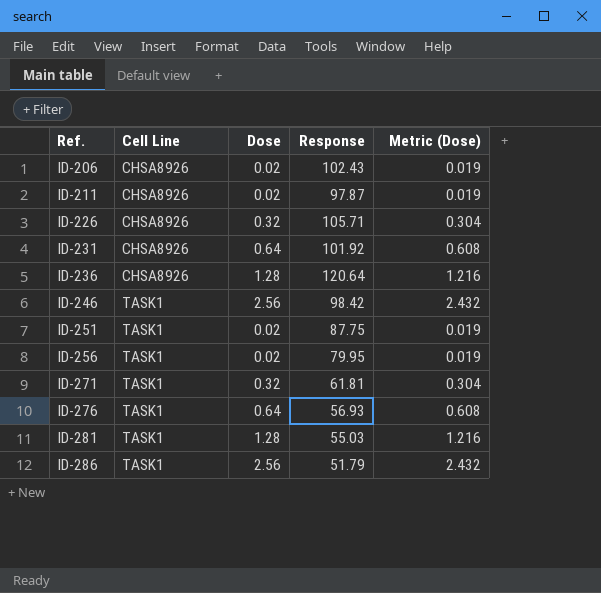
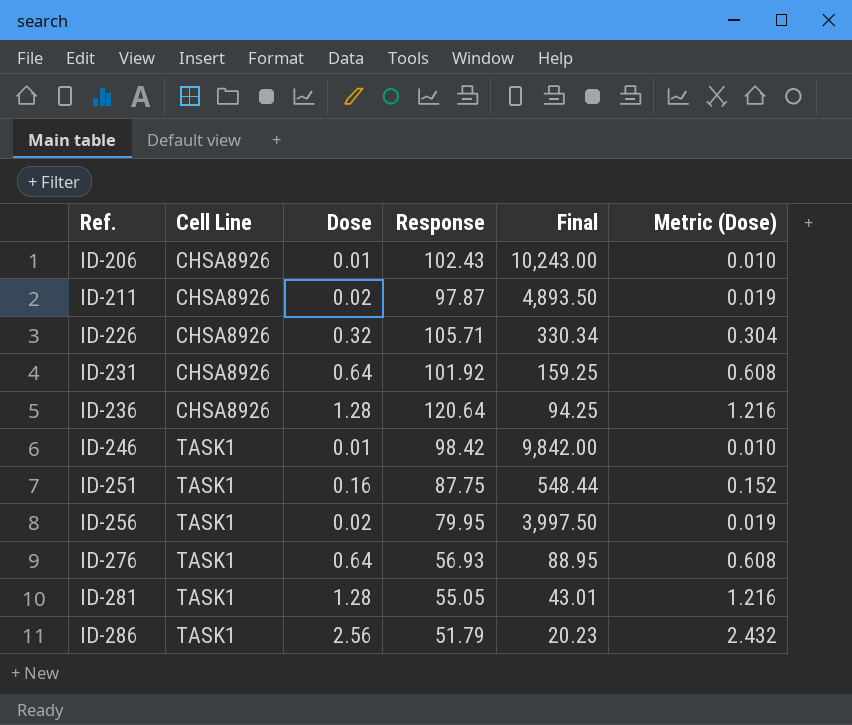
column Final | formula: none -> [Response] / [Dose]
row ID-271: TASK1 | 0.32 | 61.81 | 0.304 -> none
ID-206 | Dose: 0.02 -> 0.01
ID-206 | Metric (Dose): 0.019 -> 0.010
ID-246 | Dose: 2.56 -> 0.01
ID-246 | Metric (Dose): 2.432 -> 0.010
ID-251 | Dose: 0.02 -> 0.16
ID-251 | Metric (Dose): 0.019 -> 0.152
ID-281 | Response: 55.03 -> 55.05

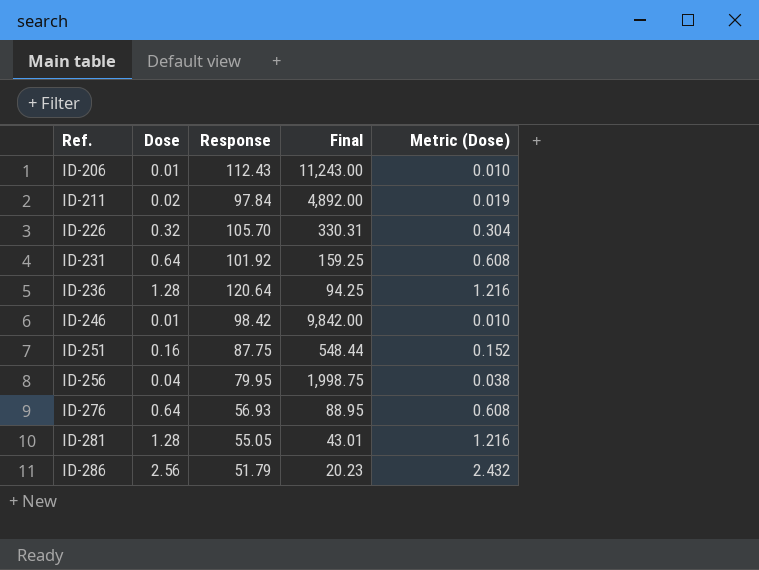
column Cell Line | position: 2 -> none
ID-206 | Response: 102.43 -> 112.43
ID-206 | Final: 10,243.00 -> 11,243.00
ID-211 | Response: 97.87 -> 97.84
ID-211 | Final: 4,893.50 -> 4,892.00
ID-226 | Response: 105.71 -> 105.70
ID-226 | Final: 330.34 -> 330.31
ID-256 | Dose: 0.02 -> 0.04
ID-256 | Final: 3,997.50 -> 1,998.75
ID-256 | Metric (Dose): 0.019 -> 0.038

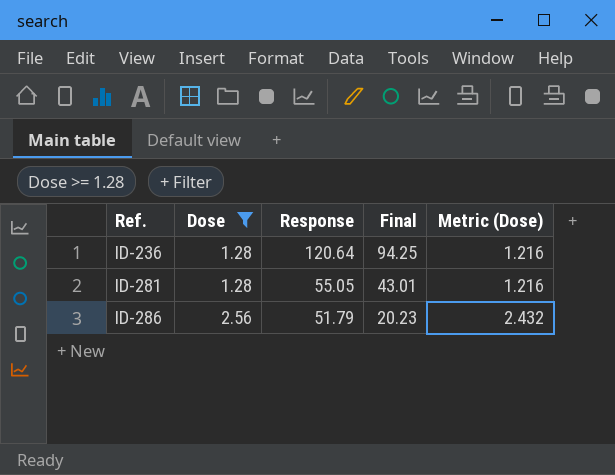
filter: none -> Dose >= 1.28

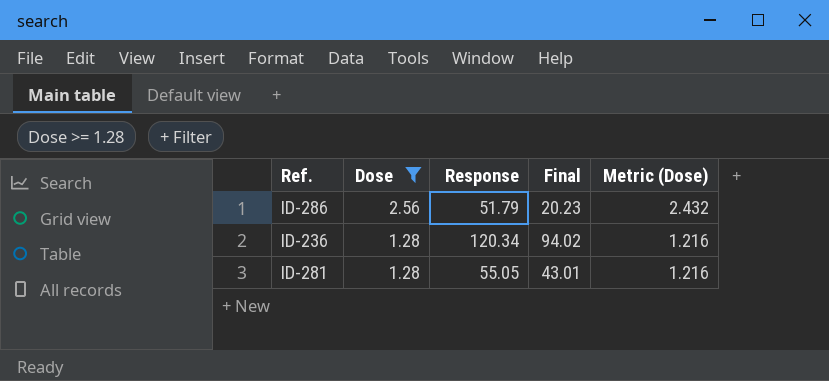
row order: Ref. ascending -> Dose descending
ID-236 | Response: 120.64 -> 120.34
ID-236 | Final: 94.25 -> 94.02

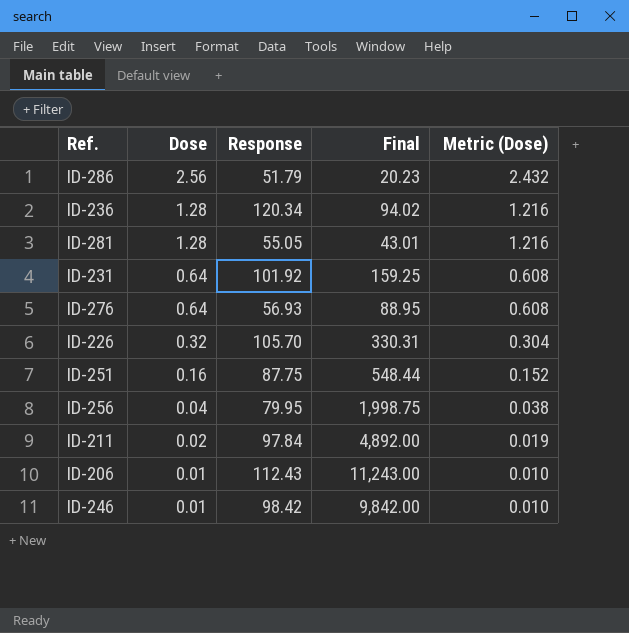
filter: Dose >= 1.28 -> none

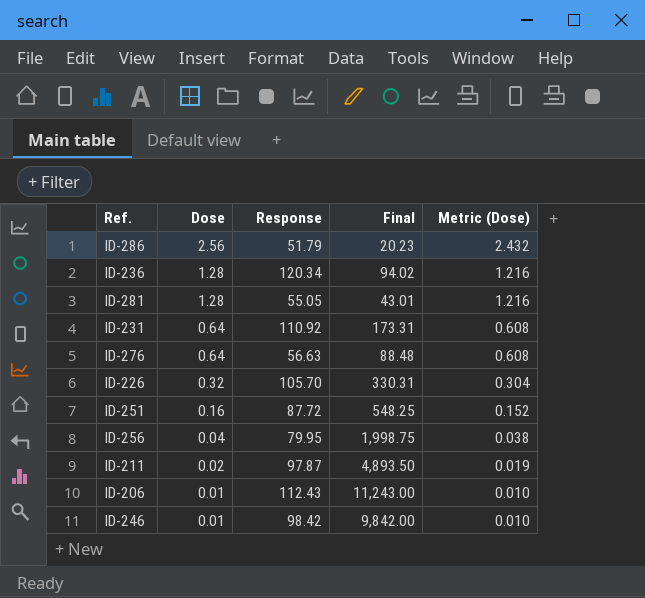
ID-231 | Response: 101.92 -> 110.92
ID-231 | Final: 159.25 -> 173.31
ID-276 | Response: 56.93 -> 56.63
ID-276 | Final: 88.95 -> 88.48
ID-251 | Response: 87.75 -> 87.72
ID-251 | Final: 548.44 -> 548.25
ID-211 | Response: 97.84 -> 97.87
ID-211 | Final: 4,892.00 -> 4,893.50

